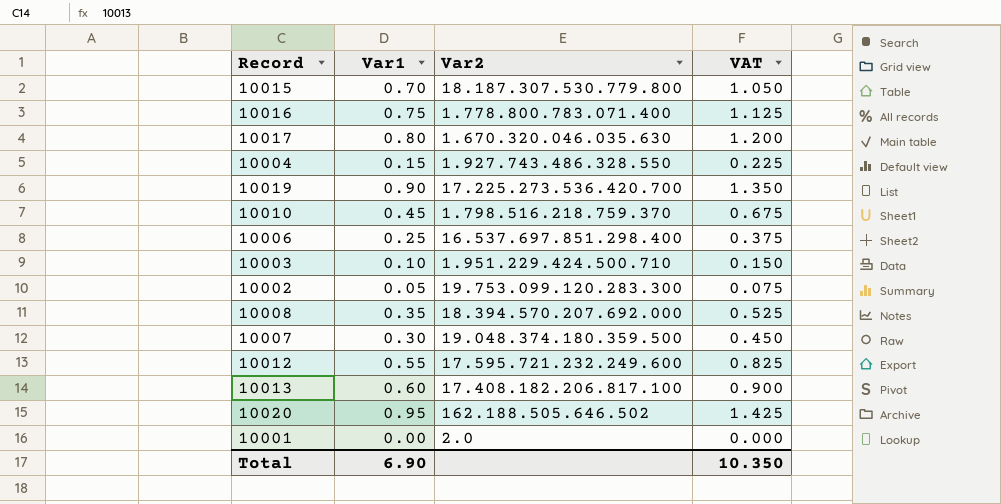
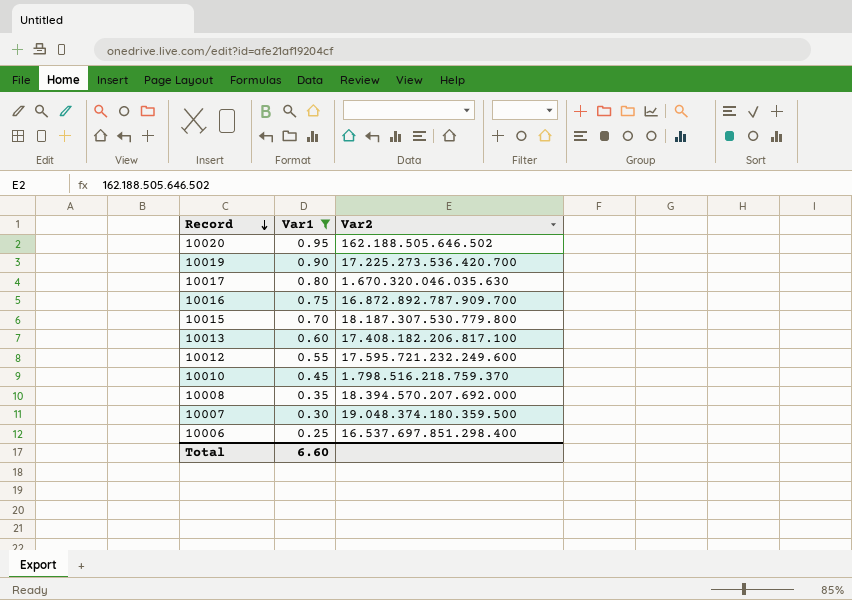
filter: none -> Var1 >= 0.25
row order: none -> Record descending
column VAT | formula: [Var1] * 1.5 -> none
10016 | Var2: 1.778.800.783.071.400 -> 16.872.892.787.909.700
Total | Var1: 6.90 -> 6.60

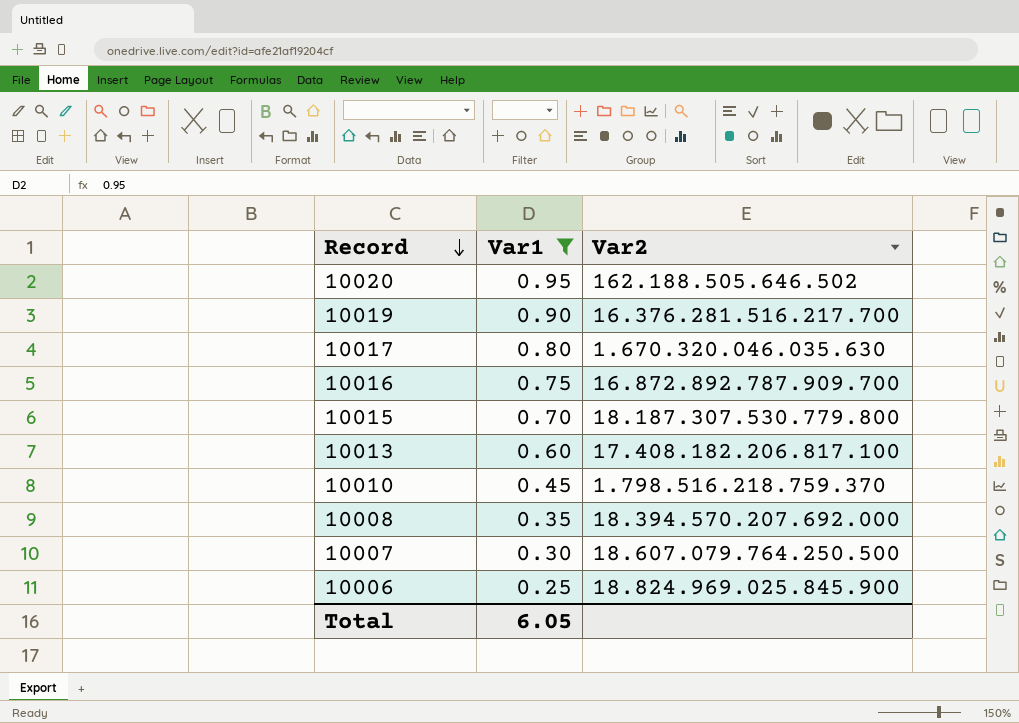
row 10012: 0.55 | 17.595.721.232.249.600 -> none
10019 | Var2: 17.225.273.536.420.700 -> 16.376.281.516.217.700
10007 | Var2: 19.048.374.180.359.500 -> 18.607.079.764.250.500
10006 | Var2: 16.537.697.851.298.400 -> 18.824.969.025.845.900
Total | Var1: 6.60 -> 6.05

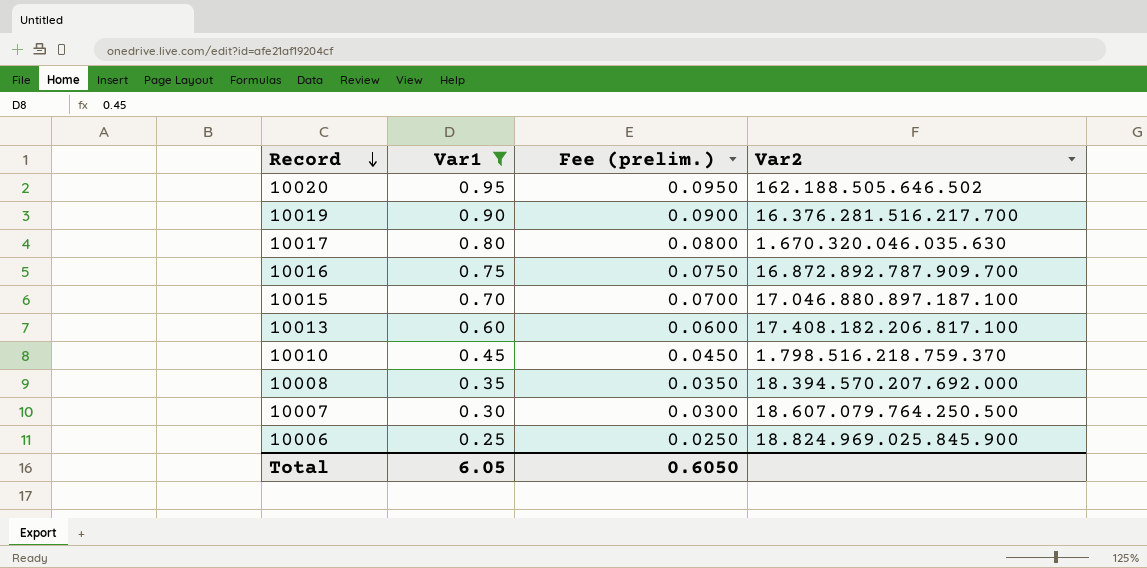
column Fee (prelim.) | formula: none -> [Var1] * 0.1
10015 | Var2: 18.187.307.530.779.800 -> 17.046.880.897.187.100

